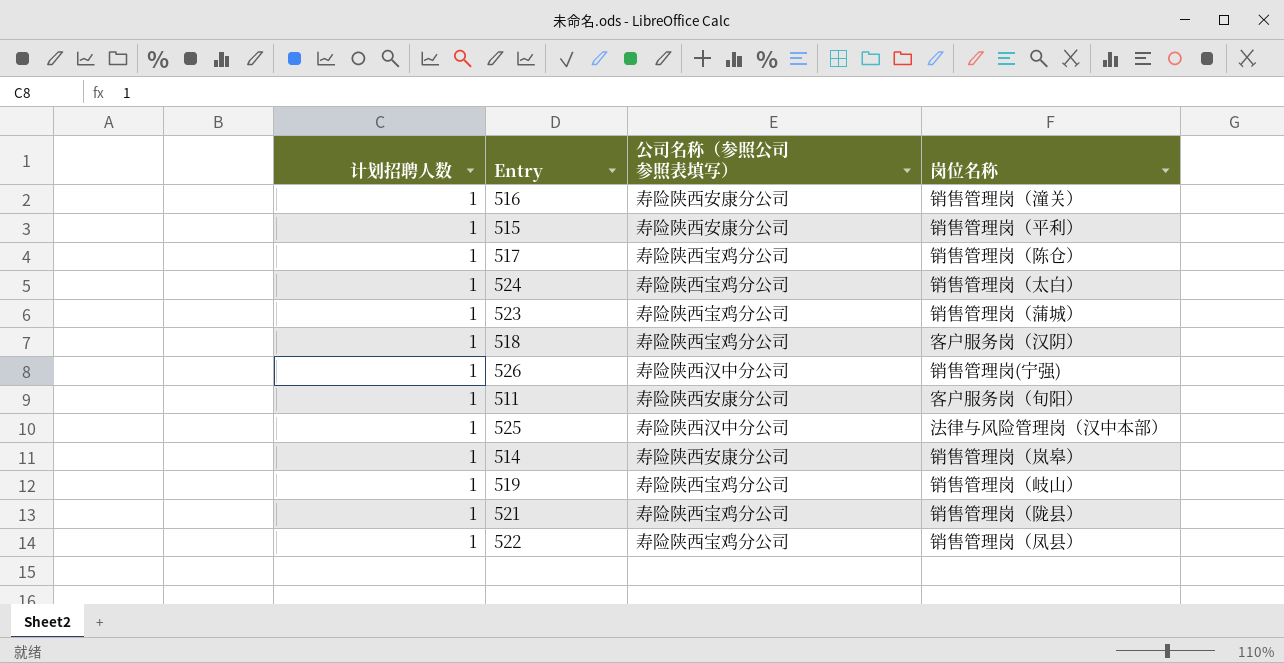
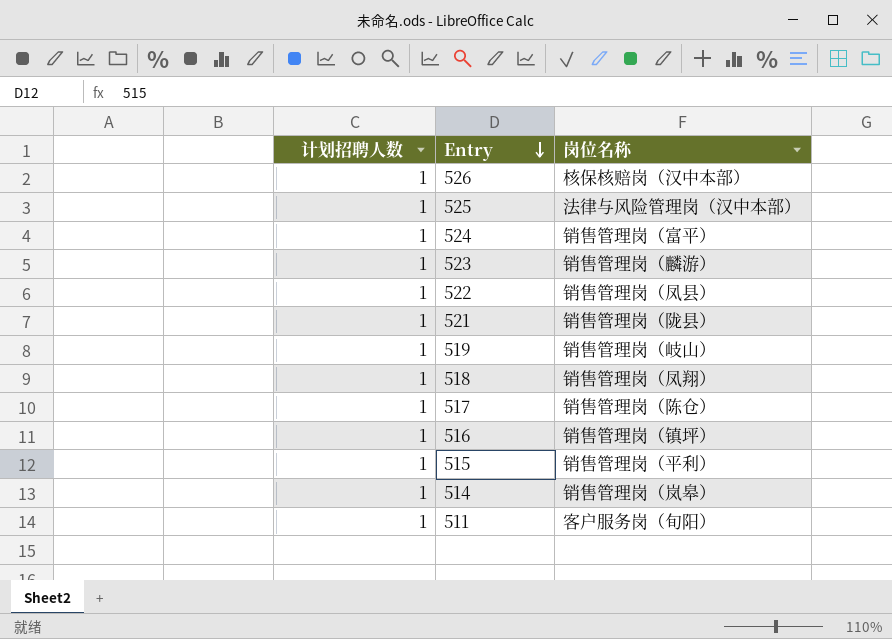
row order: none -> Entry descending
column 公司名称（参照公司参照表填写） | position: 3 -> none
526 | 岗位名称: 销售管理岗(宁强) -> 核保核赔岗（汉中本部）
524 | 岗位名称: 销售管理岗（太白） -> 销售管理岗（富平）
523 | 岗位名称: 销售管理岗（蒲城） -> 销售管理岗（麟游）
518 | 岗位名称: 客户服务岗（汉阴） -> 销售管理岗（凤翔）
516 | 岗位名称: 销售管理岗（潼关） -> 销售管理岗（镇坪）

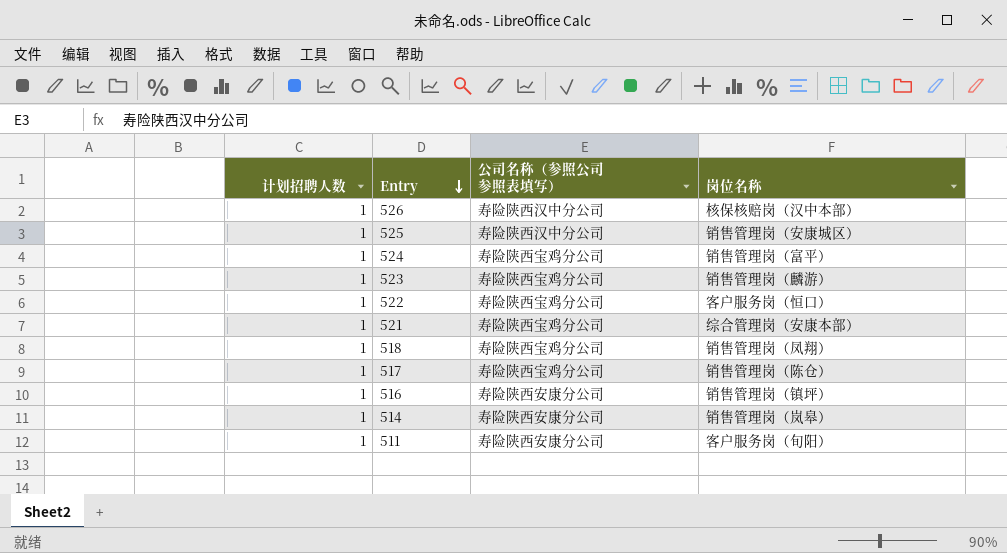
column 公司名称（参照公司参照表填写） | position: none -> 3
row 519: 1 | 销售管理岗（岐山） -> none
row 515: 1 | 销售管理岗（平利） -> none
525 | 岗位名称: 法律与风险管理岗（汉中本部） -> 销售管理岗（安康城区）
522 | 岗位名称: 销售管理岗（凤县） -> 客户服务岗（恒口）
521 | 岗位名称: 销售管理岗（陇县） -> 综合管理岗（安康本部）

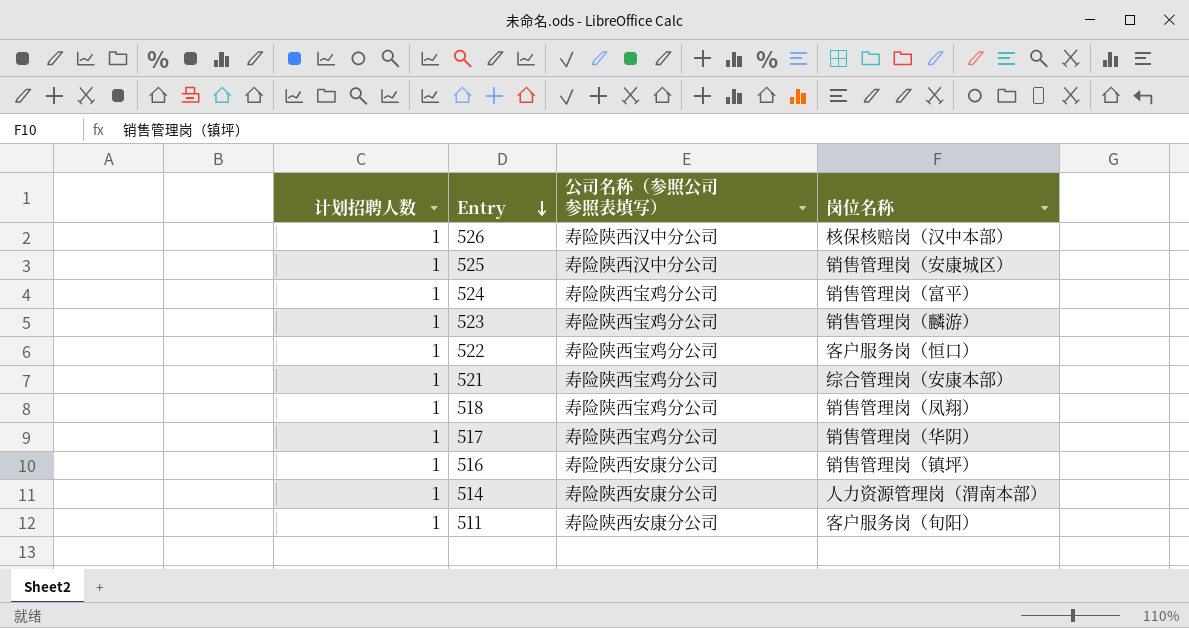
517 | 岗位名称: 销售管理岗（陈仓） -> 销售管理岗（华阴）
514 | 岗位名称: 销售管理岗（岚皋） -> 人力资源管理岗（渭南本部）

